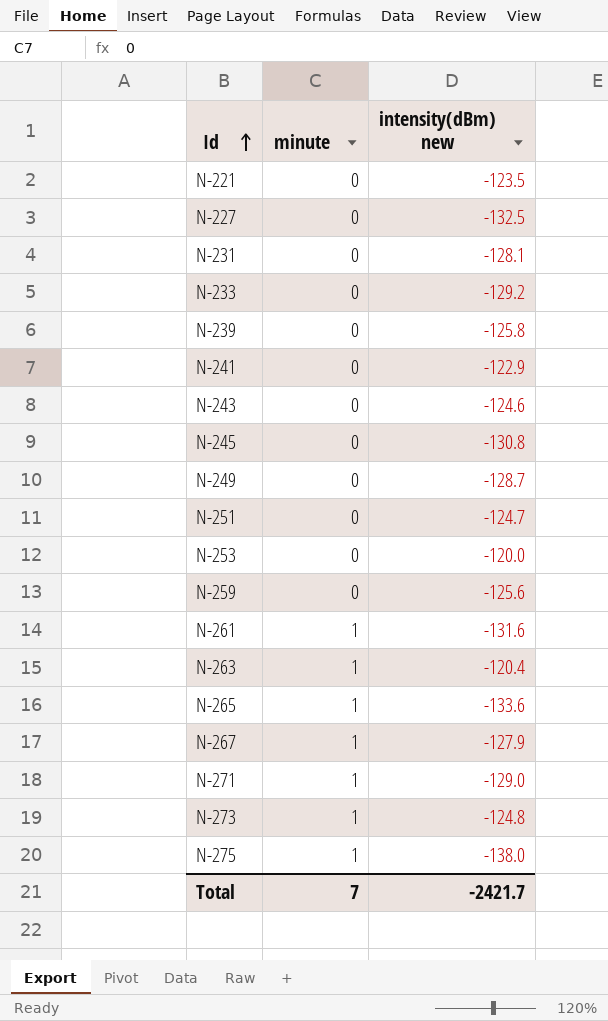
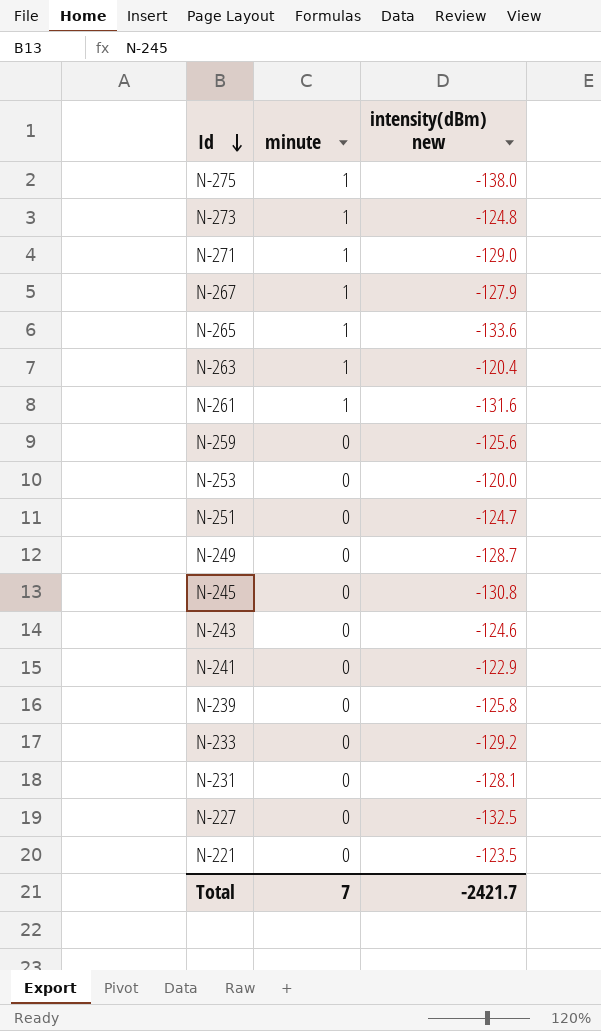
row order: Id ascending -> Id descending

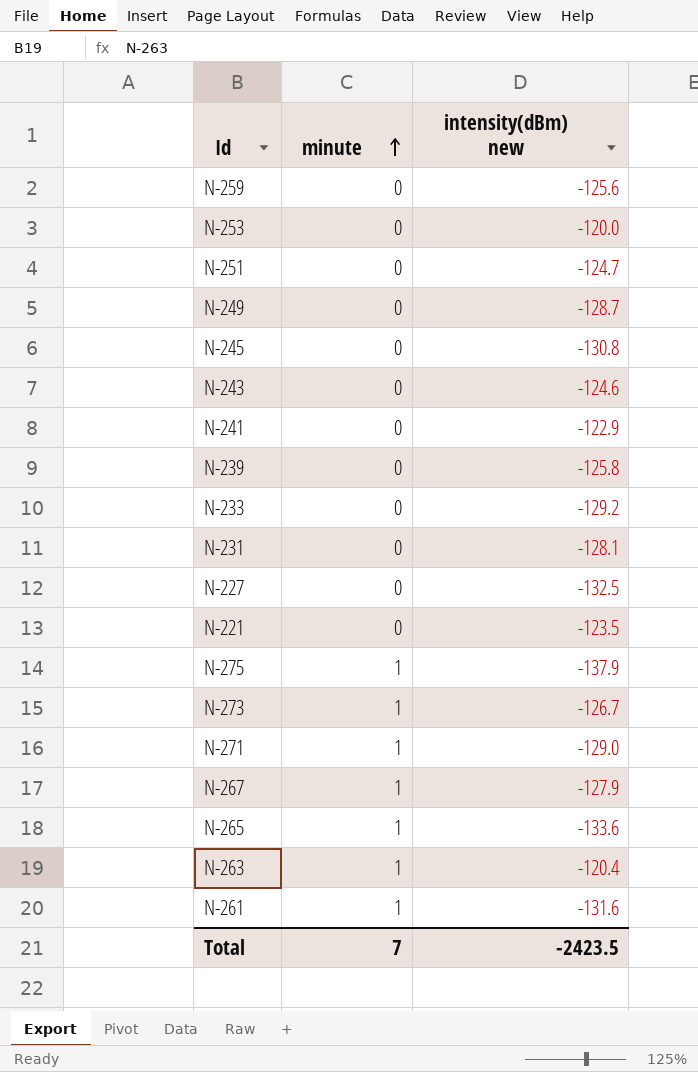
row order: Id descending -> minute ascending
N-275 | intensity(dBm) new: -138.0 -> -137.9
N-273 | intensity(dBm) new: -124.8 -> -126.7
Total | intensity(dBm) new: -2421.7 -> -2423.5

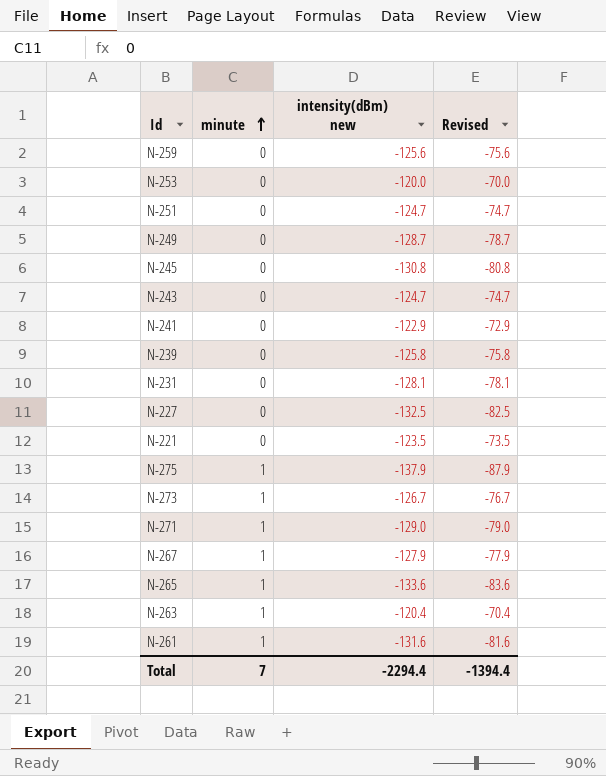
column Revised | formula: none -> [intensity(dBm) new] + 50
row N-233: 0 | -129.2 -> none
N-243 | intensity(dBm) new: -124.6 -> -124.7
Total | intensity(dBm) new: -2423.5 -> -2294.4

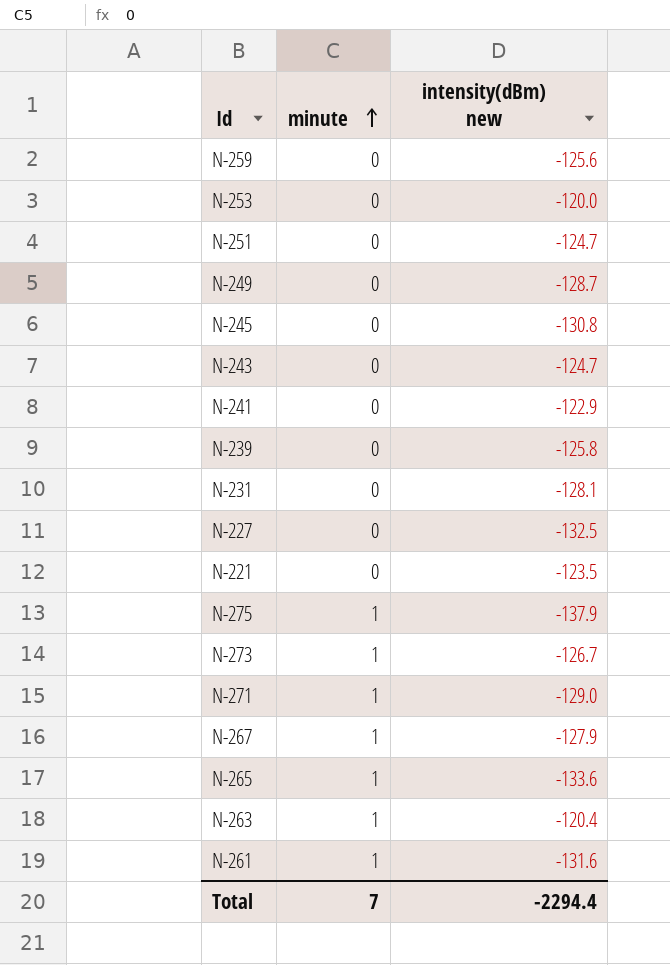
column Revised | formula: [intensity(dBm) new] + 50 -> none

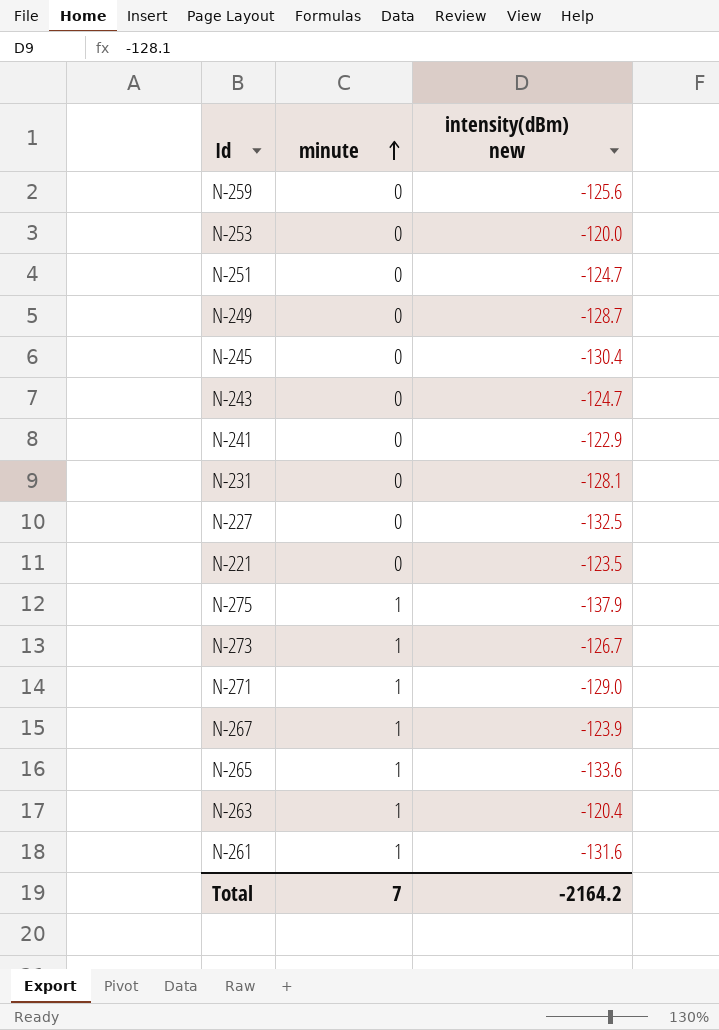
row N-239: 0 | -125.8 -> none
N-245 | intensity(dBm) new: -130.8 -> -130.4
N-267 | intensity(dBm) new: -127.9 -> -123.9
Total | intensity(dBm) new: -2294.4 -> -2164.2

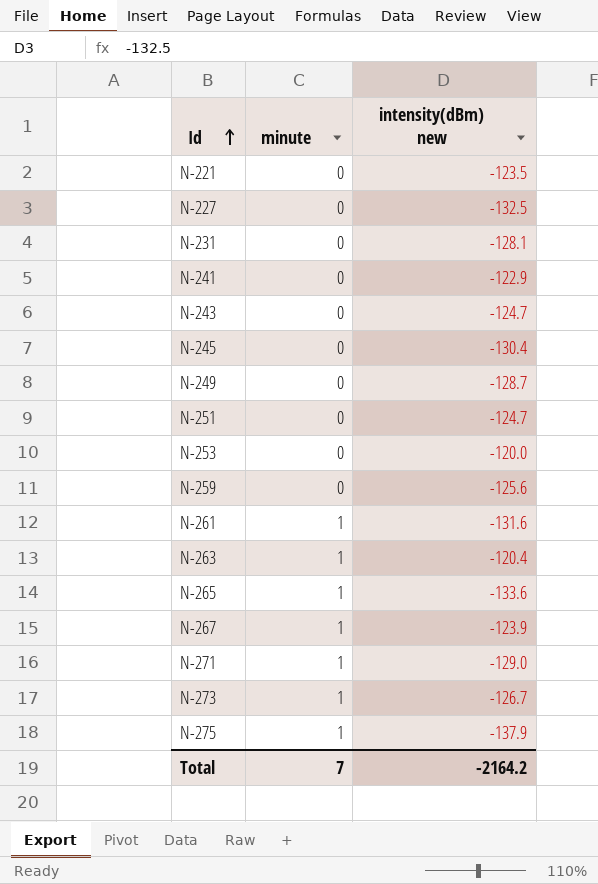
row order: minute ascending -> Id ascending

